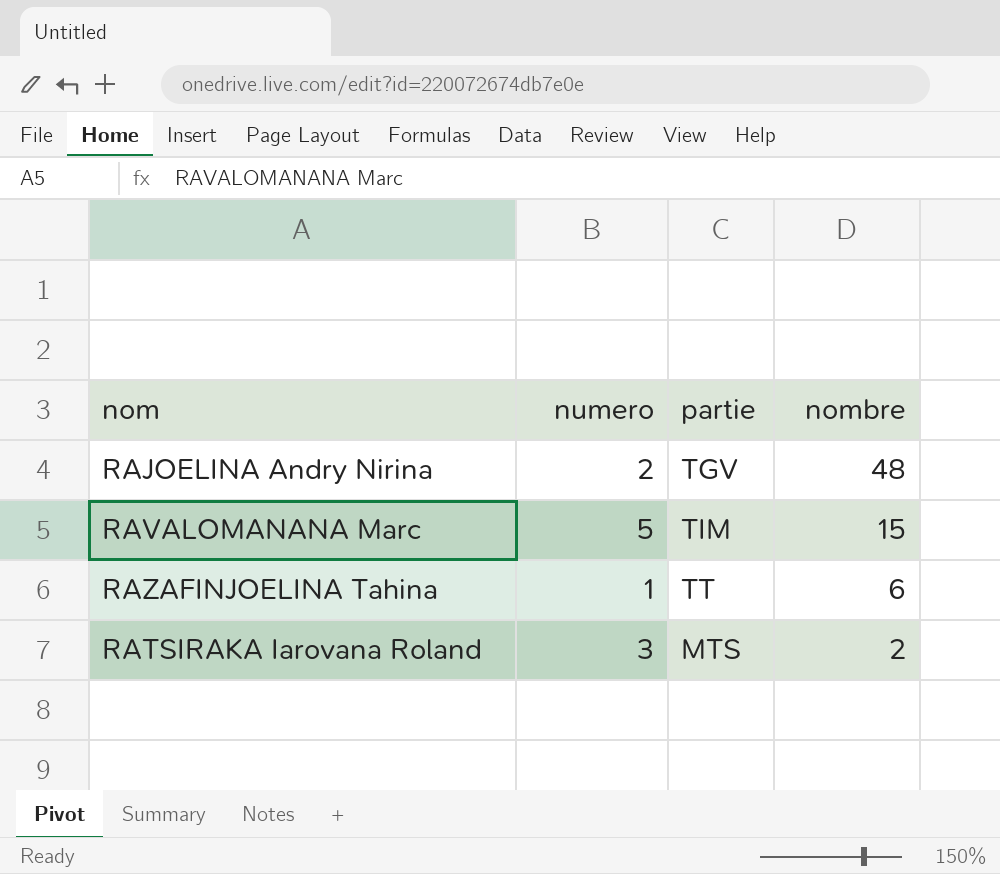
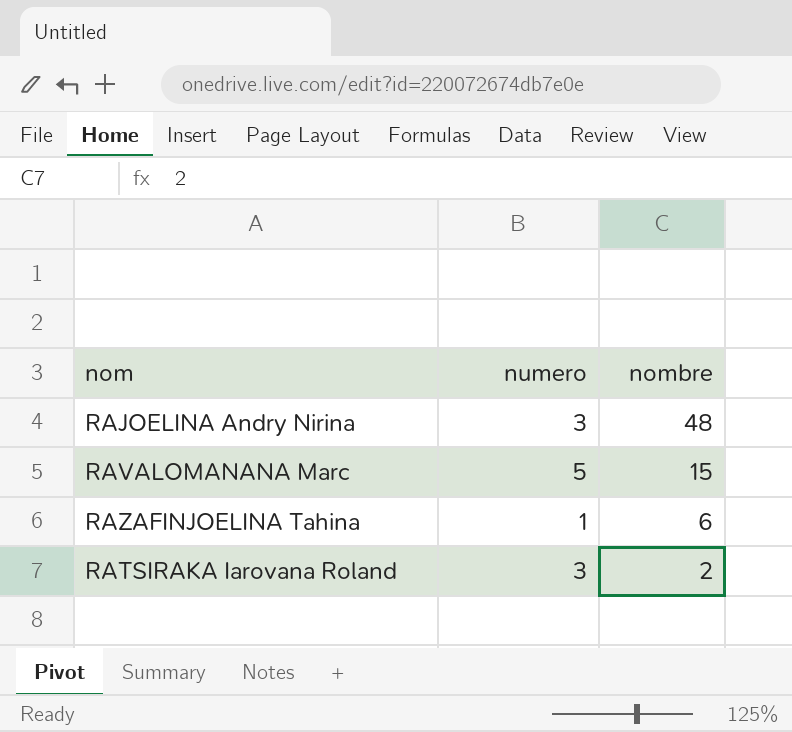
column partie | position: 3 -> none
RAJOELINA Andry Nirina | numero: 2 -> 3

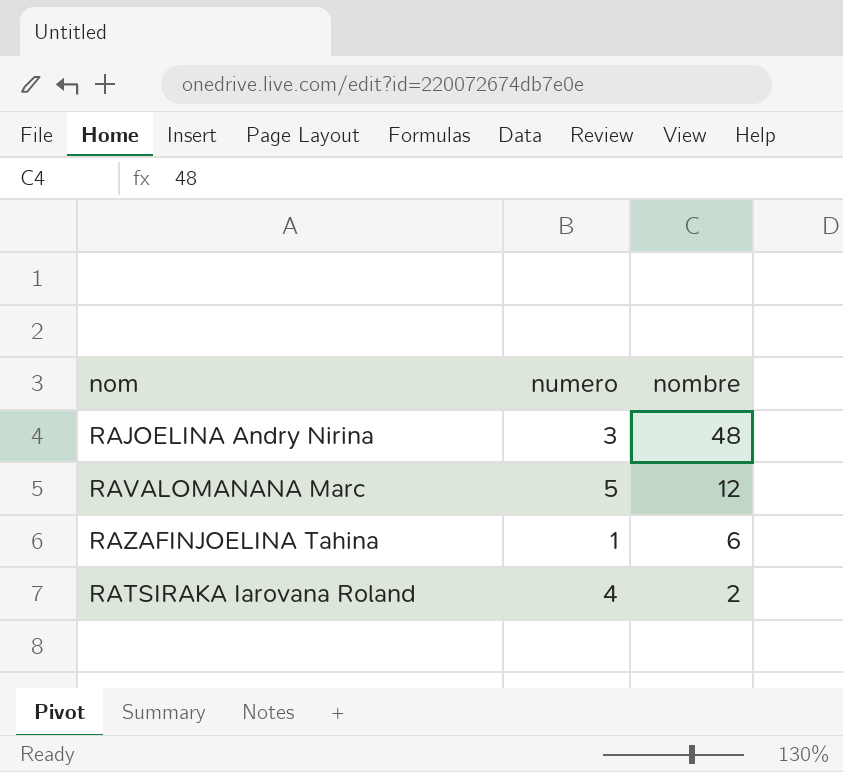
RAVALOMANANA Marc | nombre: 15 -> 12
RATSIRAKA Iarovana Roland | numero: 3 -> 4

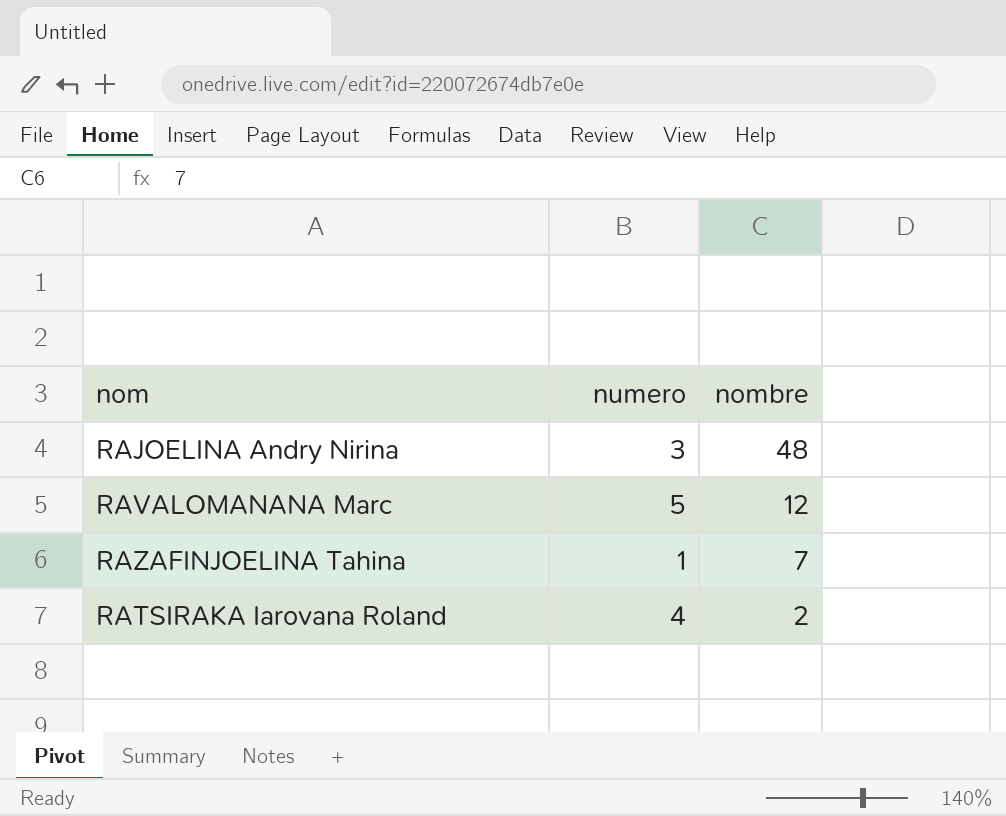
RAZAFINJOELINA Tahina | nombre: 6 -> 7

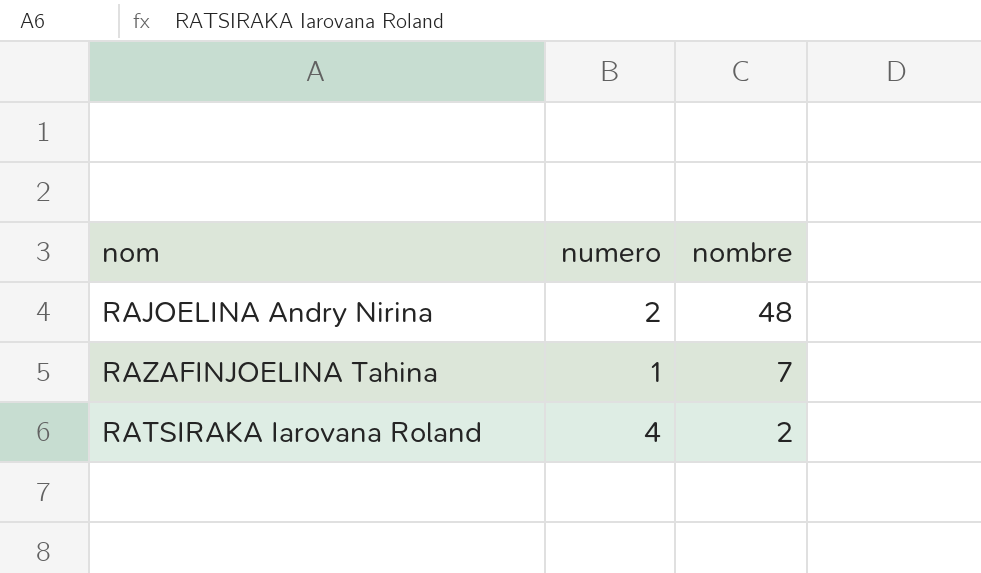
row RAVALOMANANA Marc: 5 | 12 -> none
RAJOELINA Andry Nirina | numero: 3 -> 2

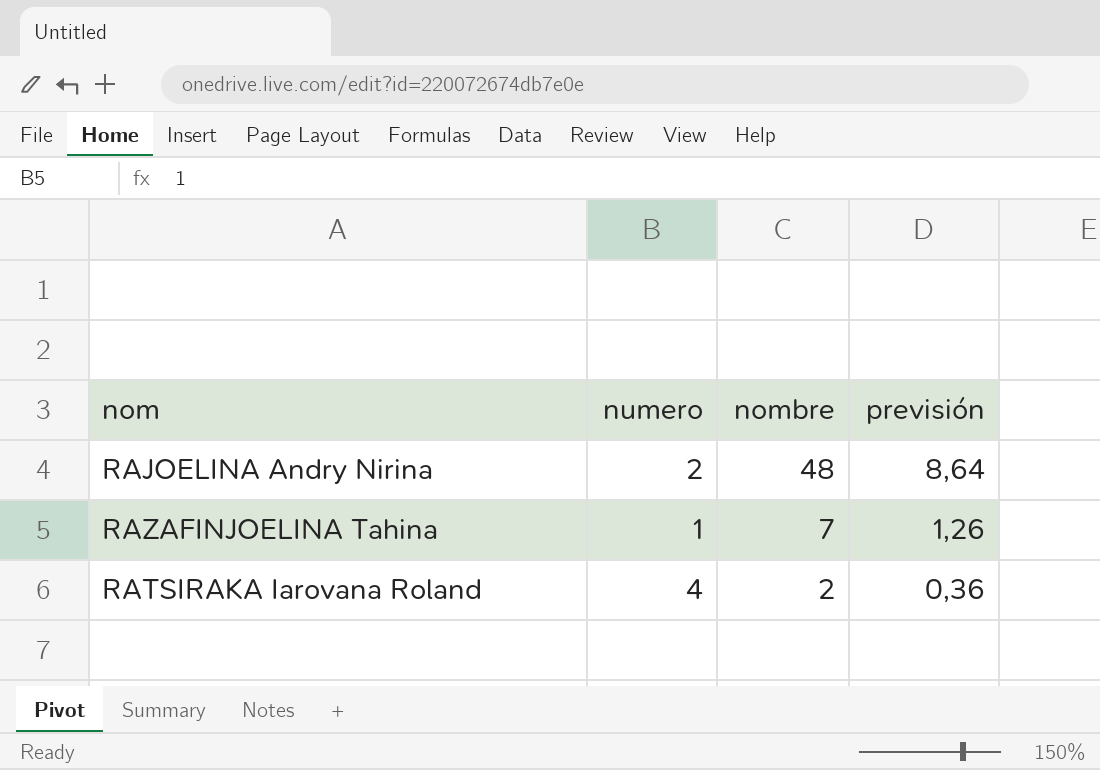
column previsión | formula: none -> [nombre] * 0,18

